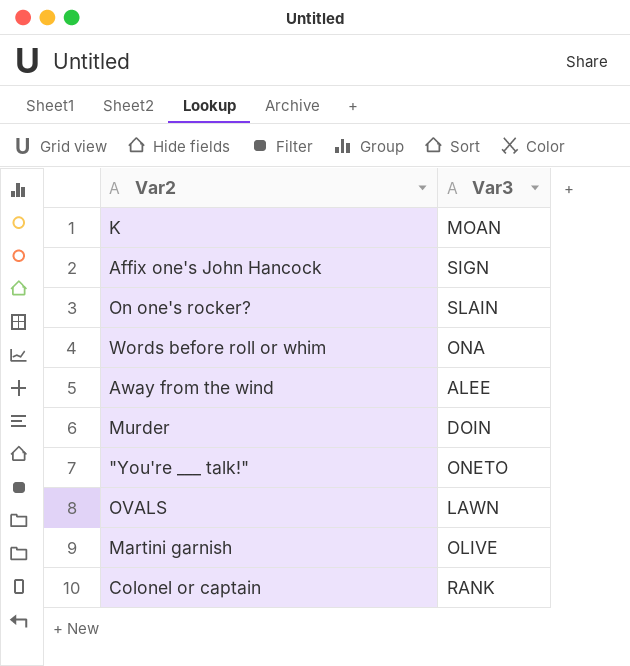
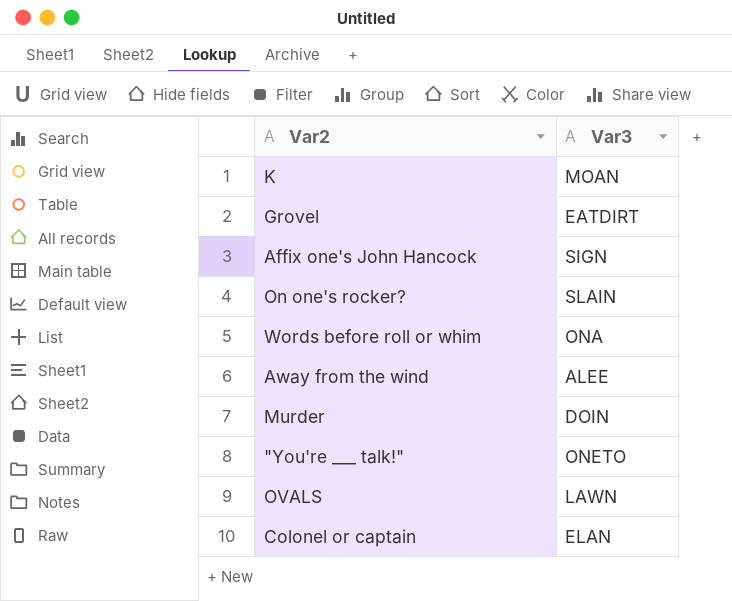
row Martini garnish: OLIVE -> none
row Grovel: none -> EATDIRT
Colonel or captain | Var3: RANK -> ELAN

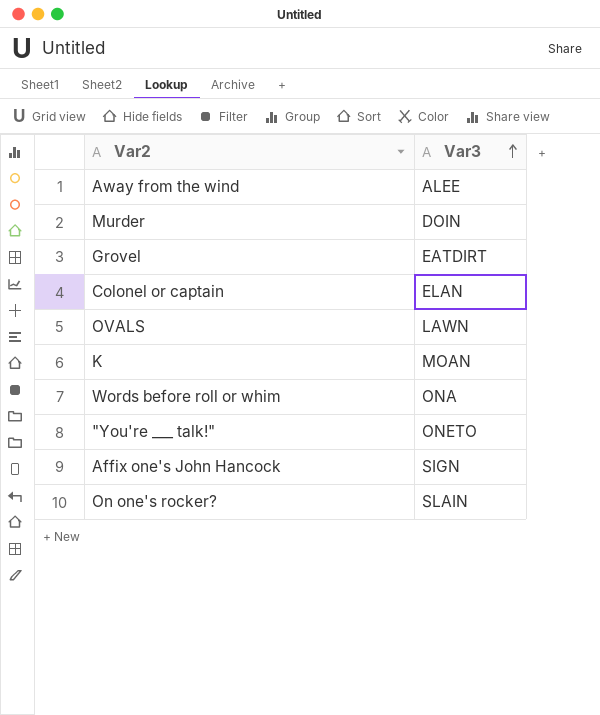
row order: none -> Var3 ascending

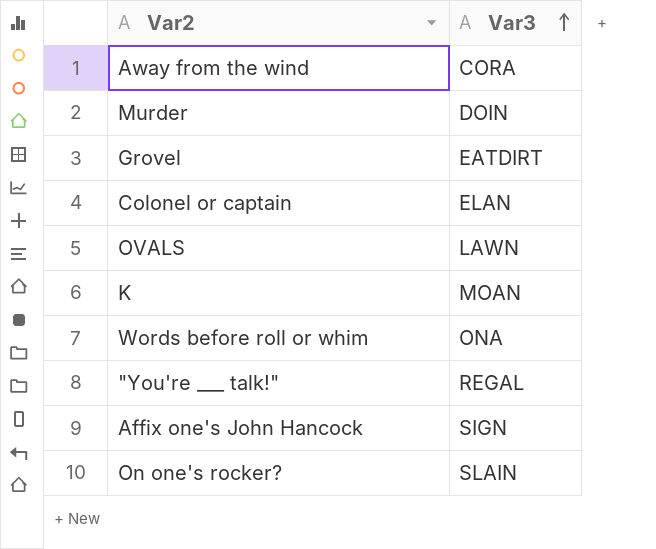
Away from the wind | Var3: ALEE -> CORA
"You're ___ talk!" | Var3: ONETO -> REGAL

